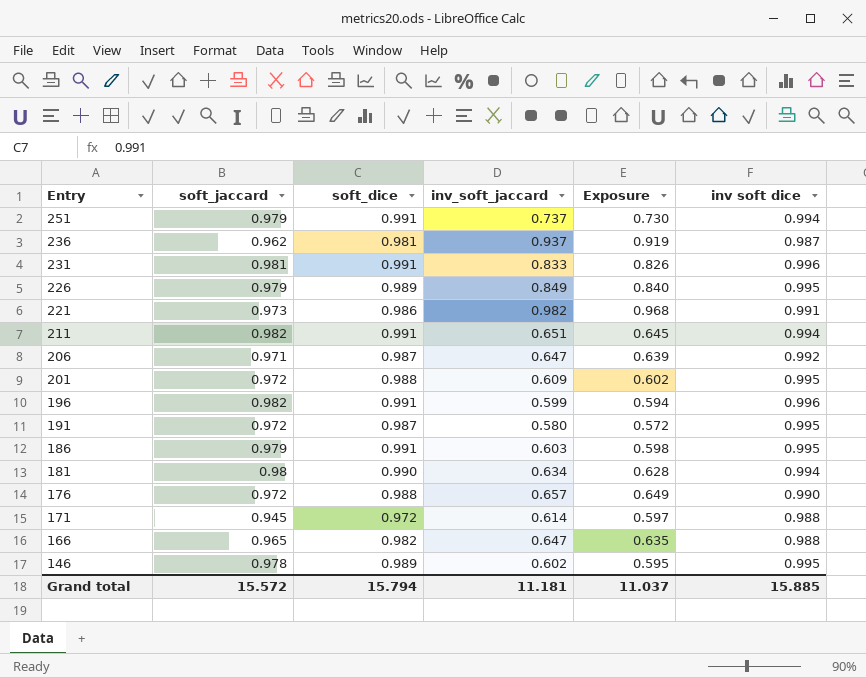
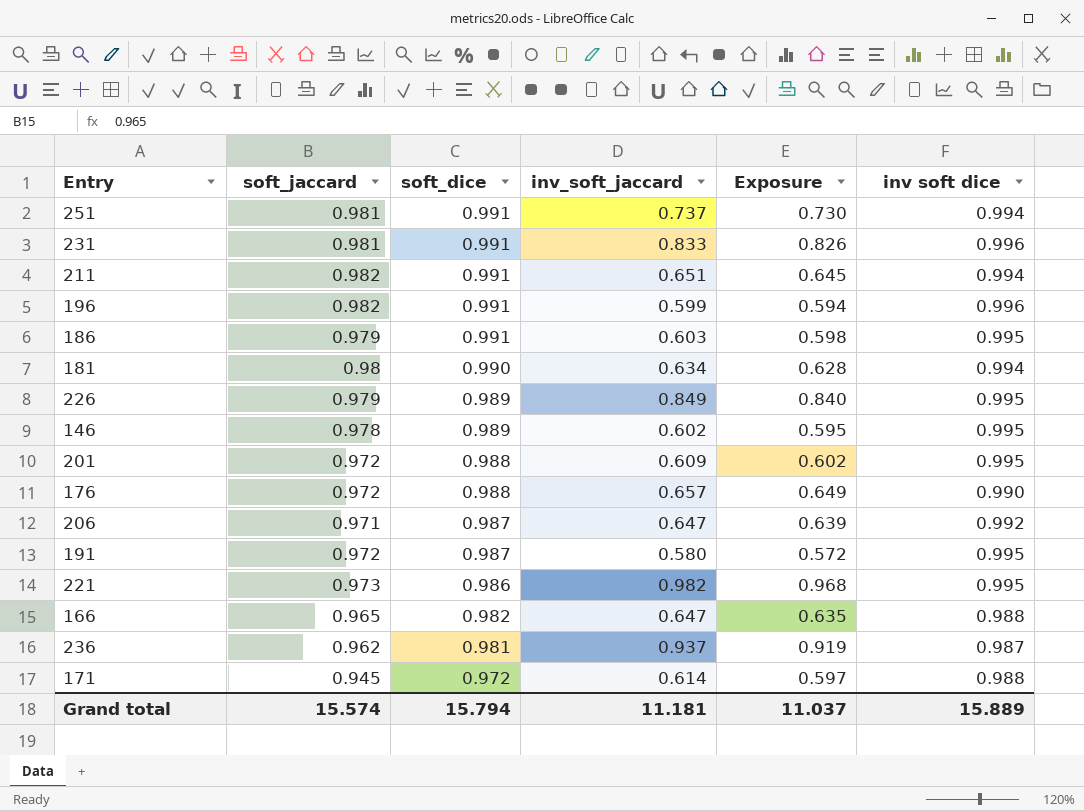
row order: Entry descending -> soft_dice descending
251 | soft_jaccard: 0.979 -> 0.981
221 | inv soft dice: 0.991 -> 0.995
Grand total | soft_jaccard: 15.572 -> 15.574
Grand total | inv soft dice: 15.885 -> 15.889

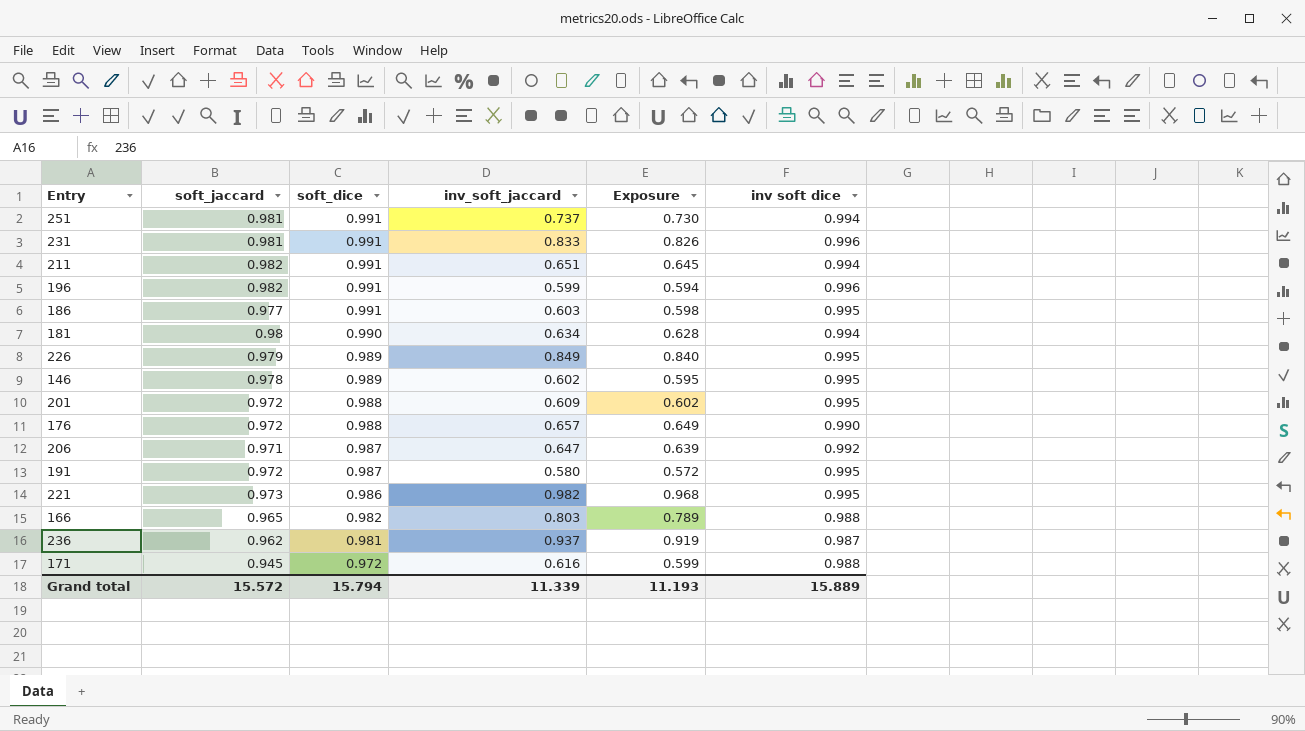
186 | soft_jaccard: 0.979 -> 0.977
166 | inv_soft_jaccard: 0.647 -> 0.803
166 | Exposure: 0.635 -> 0.789
171 | inv_soft_jaccard: 0.614 -> 0.616
171 | Exposure: 0.597 -> 0.599
Grand total | soft_jaccard: 15.574 -> 15.572
Grand total | inv_soft_jaccard: 11.181 -> 11.339
Grand total | Exposure: 11.037 -> 11.193

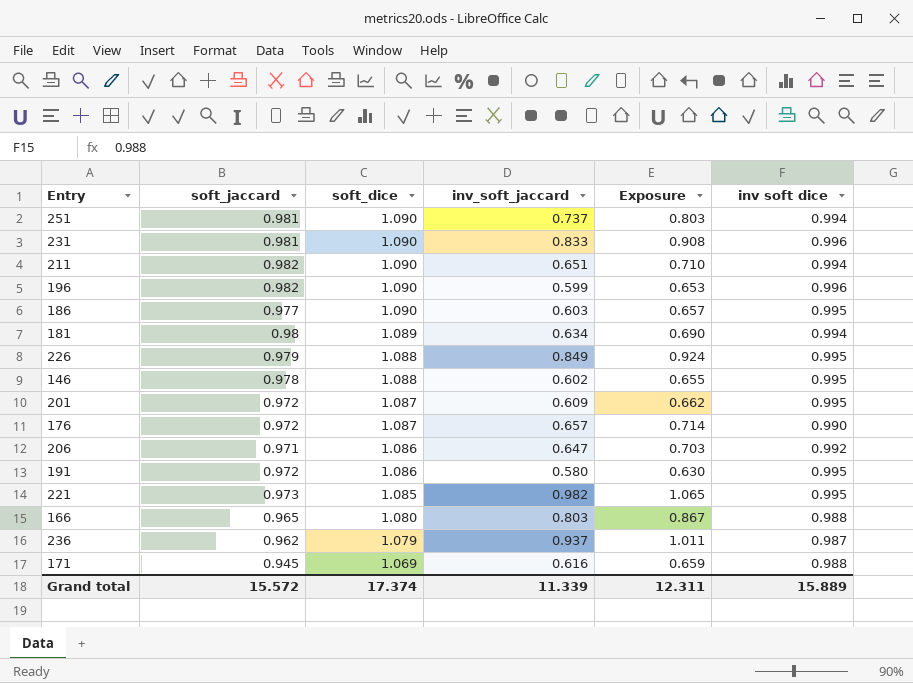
251 | soft_dice: 0.991 -> 1.090
251 | Exposure: 0.730 -> 0.803
231 | soft_dice: 0.991 -> 1.090
231 | Exposure: 0.826 -> 0.908
211 | soft_dice: 0.991 -> 1.090
211 | Exposure: 0.645 -> 0.710
196 | soft_dice: 0.991 -> 1.090
196 | Exposure: 0.594 -> 0.653
186 | soft_dice: 0.991 -> 1.090
186 | Exposure: 0.598 -> 0.657
181 | soft_dice: 0.990 -> 1.089
181 | Exposure: 0.628 -> 0.690
226 | soft_dice: 0.989 -> 1.088
226 | Exposure: 0.840 -> 0.924
146 | soft_dice: 0.989 -> 1.088
146 | Exposure: 0.595 -> 0.655
201 | soft_dice: 0.988 -> 1.087
201 | Exposure: 0.602 -> 0.662
176 | soft_dice: 0.988 -> 1.087
176 | Exposure: 0.649 -> 0.714
206 | soft_dice: 0.987 -> 1.086
206 | Exposure: 0.639 -> 0.703
191 | soft_dice: 0.987 -> 1.086
191 | Exposure: 0.572 -> 0.630
221 | soft_dice: 0.986 -> 1.085
221 | Exposure: 0.968 -> 1.065
166 | soft_dice: 0.982 -> 1.080
166 | Exposure: 0.789 -> 0.867
236 | soft_dice: 0.981 -> 1.079
236 | Exposure: 0.919 -> 1.011
171 | soft_dice: 0.972 -> 1.069
171 | Exposure: 0.599 -> 0.659
Grand total | soft_dice: 15.794 -> 17.374
Grand total | Exposure: 11.193 -> 12.311

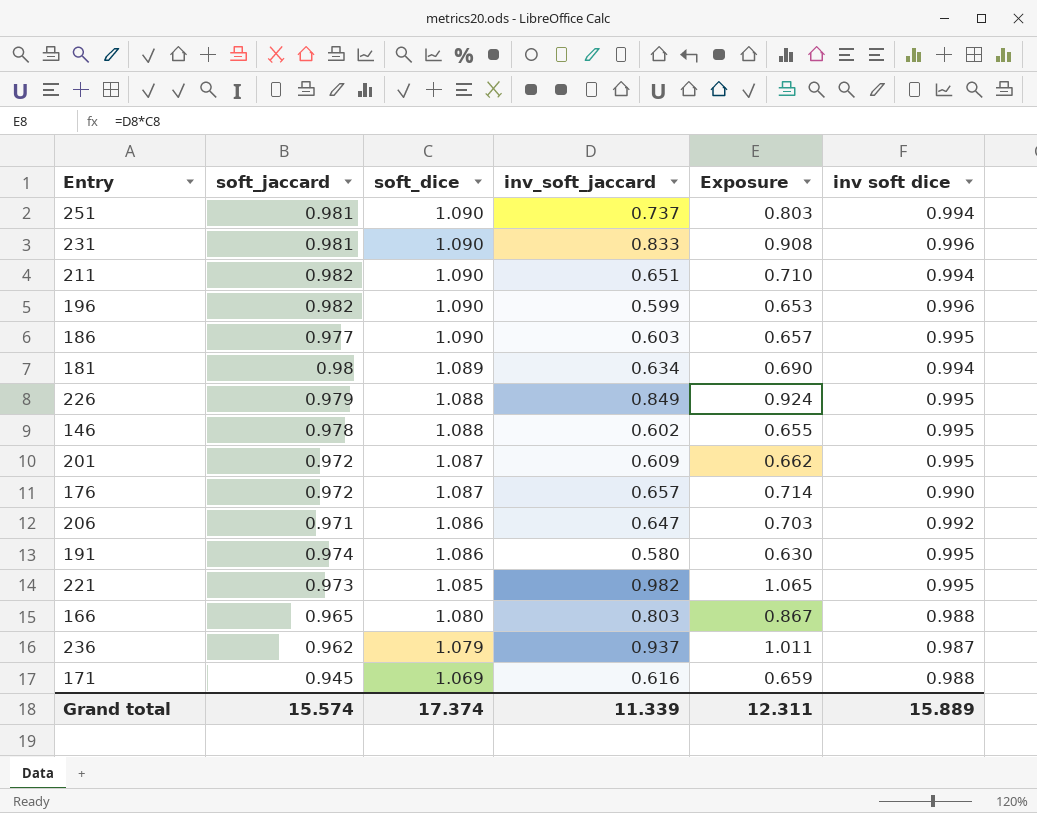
191 | soft_jaccard: 0.972 -> 0.974
Grand total | soft_jaccard: 15.572 -> 15.574

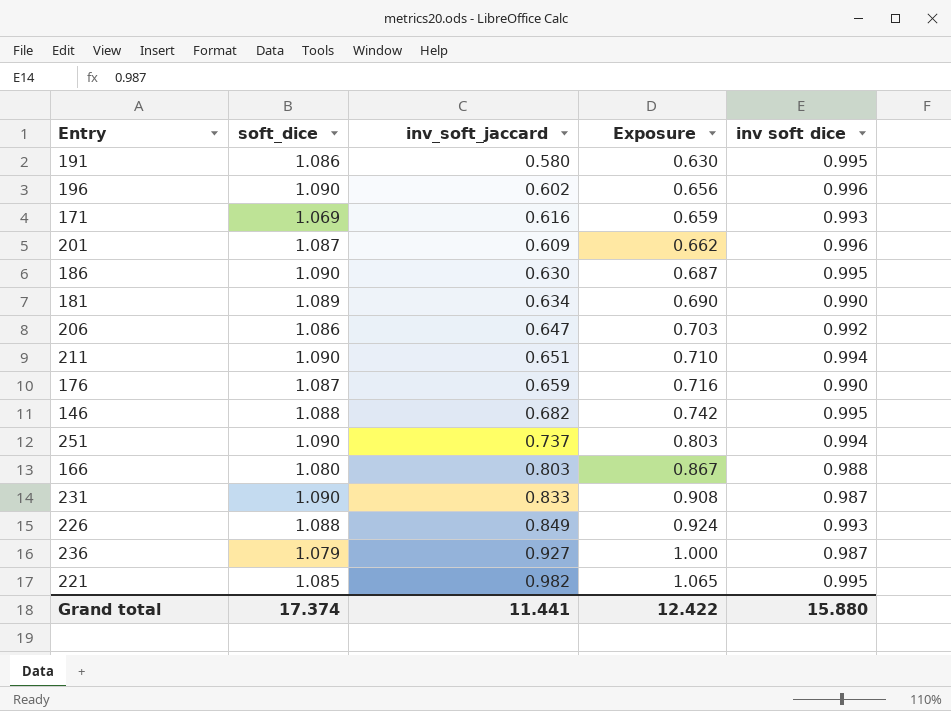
row order: soft_dice descending -> Exposure ascending
column soft_jaccard | position: 2 -> none
196 | inv_soft_jaccard: 0.599 -> 0.602
196 | Exposure: 0.653 -> 0.656
171 | inv soft dice: 0.988 -> 0.993
201 | inv soft dice: 0.995 -> 0.996
186 | inv_soft_jaccard: 0.603 -> 0.630
186 | Exposure: 0.657 -> 0.687
181 | inv soft dice: 0.994 -> 0.990
176 | inv_soft_jaccard: 0.657 -> 0.659
176 | Exposure: 0.714 -> 0.716
146 | inv_soft_jaccard: 0.602 -> 0.682
146 | Exposure: 0.655 -> 0.742
231 | inv soft dice: 0.996 -> 0.987
226 | inv soft dice: 0.995 -> 0.993
236 | inv_soft_jaccard: 0.937 -> 0.927
236 | Exposure: 1.011 -> 1.000
Grand total | inv_soft_jaccard: 11.339 -> 11.441
Grand total | Exposure: 12.311 -> 12.422
Grand total | inv soft dice: 15.889 -> 15.880

